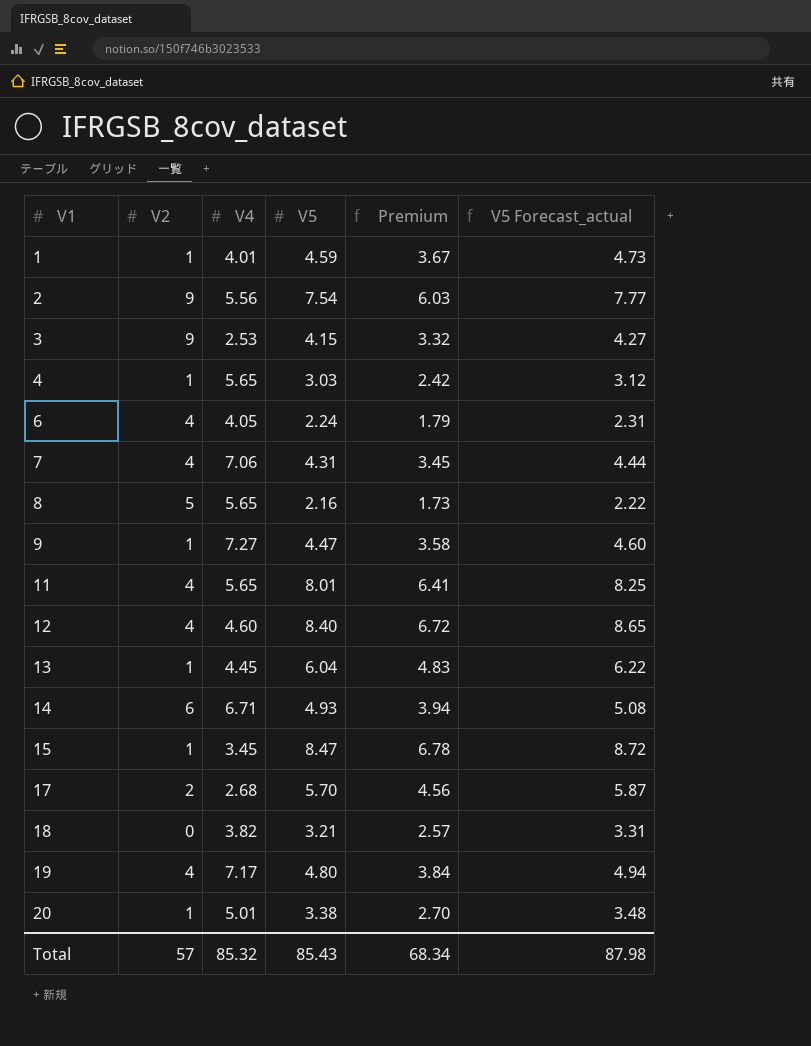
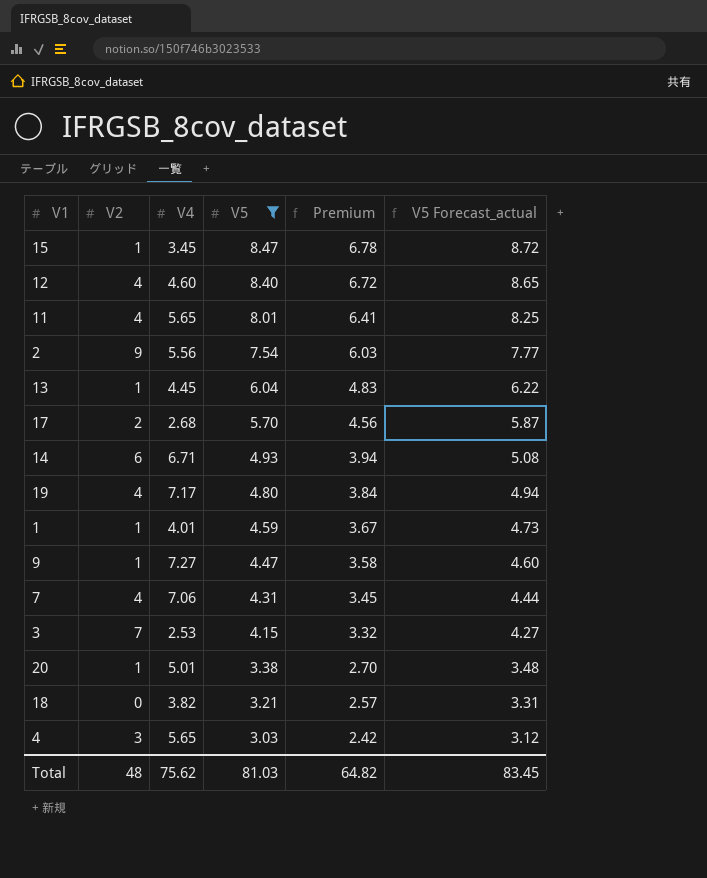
filter: none -> V5 >= 3.03
row order: V1 ascending -> V5 descending
3 | V2: 9 -> 7
4 | V2: 1 -> 3
Total | V2: 57 -> 48
Total | V4: 85.32 -> 75.62
Total | V5: 85.43 -> 81.03
Total | Premium: 68.34 -> 64.82
Total | V5 Forecast_actual: 87.98 -> 83.45

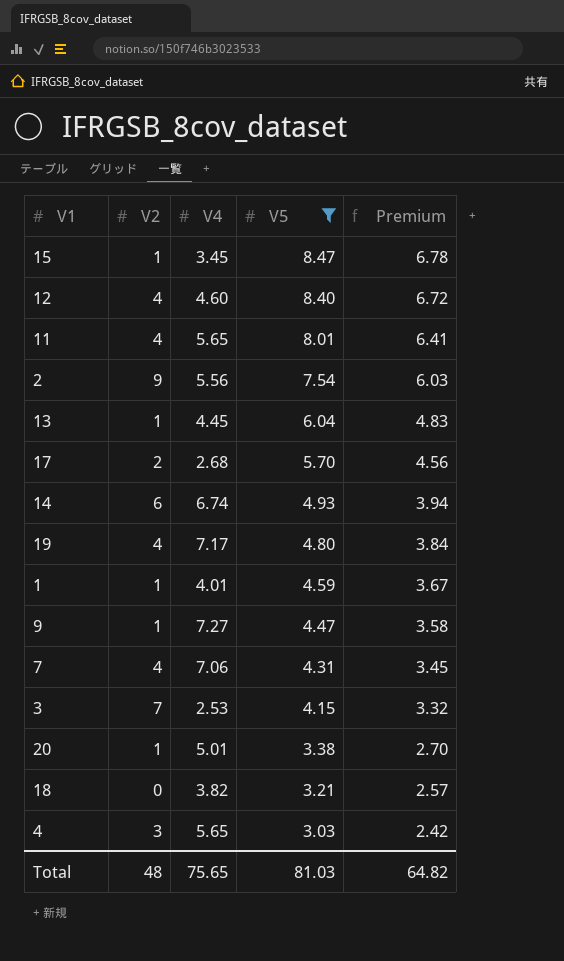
column V5 Forecast_actual | formula: [V5] * 1.03 -> none
14 | V4: 6.71 -> 6.74
Total | V4: 75.62 -> 75.65

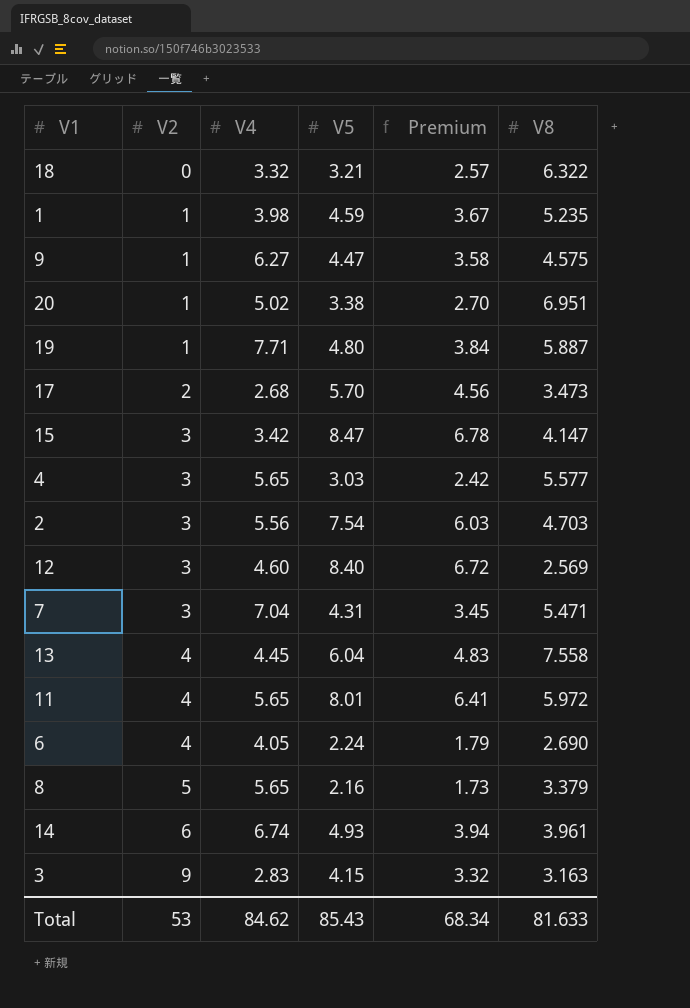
filter: V5 >= 3.03 -> none
row order: V5 descending -> V2 ascending
column V8 | position: none -> 6
18 | V4: 3.82 -> 3.32
1 | V4: 4.01 -> 3.98
9 | V4: 7.27 -> 6.27
20 | V4: 5.01 -> 5.02
19 | V2: 4 -> 1
19 | V4: 7.17 -> 7.71
15 | V2: 1 -> 3
15 | V4: 3.45 -> 3.42
2 | V2: 9 -> 3
12 | V2: 4 -> 3
7 | V2: 4 -> 3
7 | V4: 7.06 -> 7.04
13 | V2: 1 -> 4
3 | V2: 7 -> 9
3 | V4: 2.53 -> 2.83
Total | V2: 48 -> 53
Total | V4: 75.65 -> 84.62
Total | V5: 81.03 -> 85.43
Total | Premium: 64.82 -> 68.34

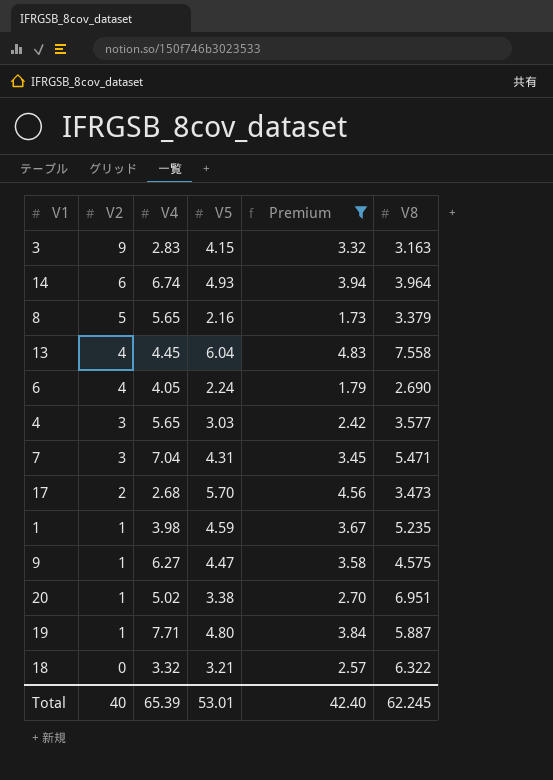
filter: none -> Premium <= 4.83
row order: V2 ascending -> V2 descending
14 | V8: 3.961 -> 3.964
4 | V8: 5.577 -> 3.577
Total | V2: 53 -> 40
Total | V4: 84.62 -> 65.39
Total | V5: 85.43 -> 53.01
Total | Premium: 68.34 -> 42.40
Total | V8: 81.633 -> 62.245

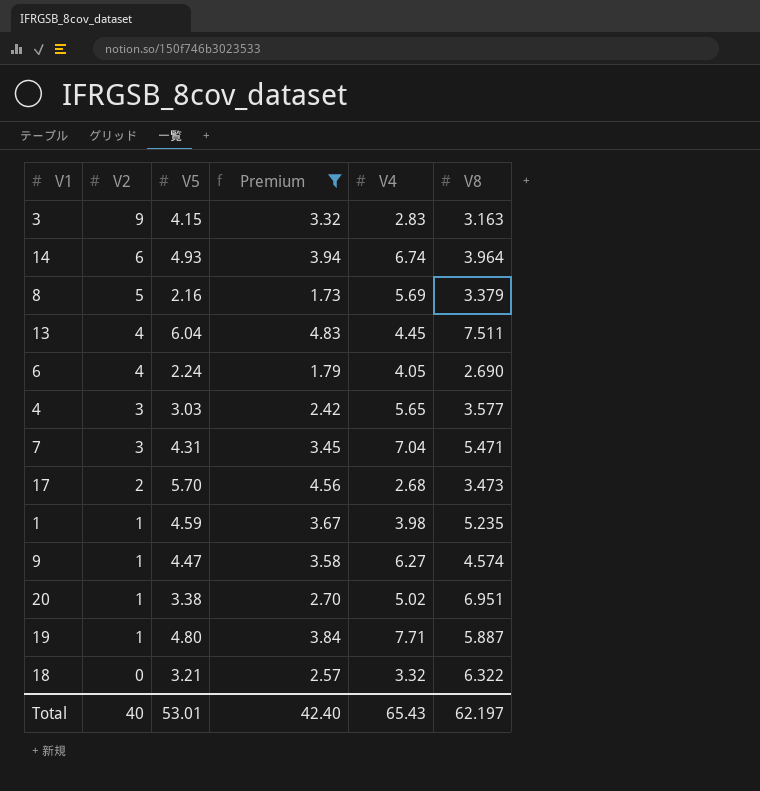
column V4 | position: 3 -> 5
8 | V4: 5.65 -> 5.69
13 | V8: 7.558 -> 7.511
9 | V8: 4.575 -> 4.574
Total | V4: 65.39 -> 65.43
Total | V8: 62.245 -> 62.197

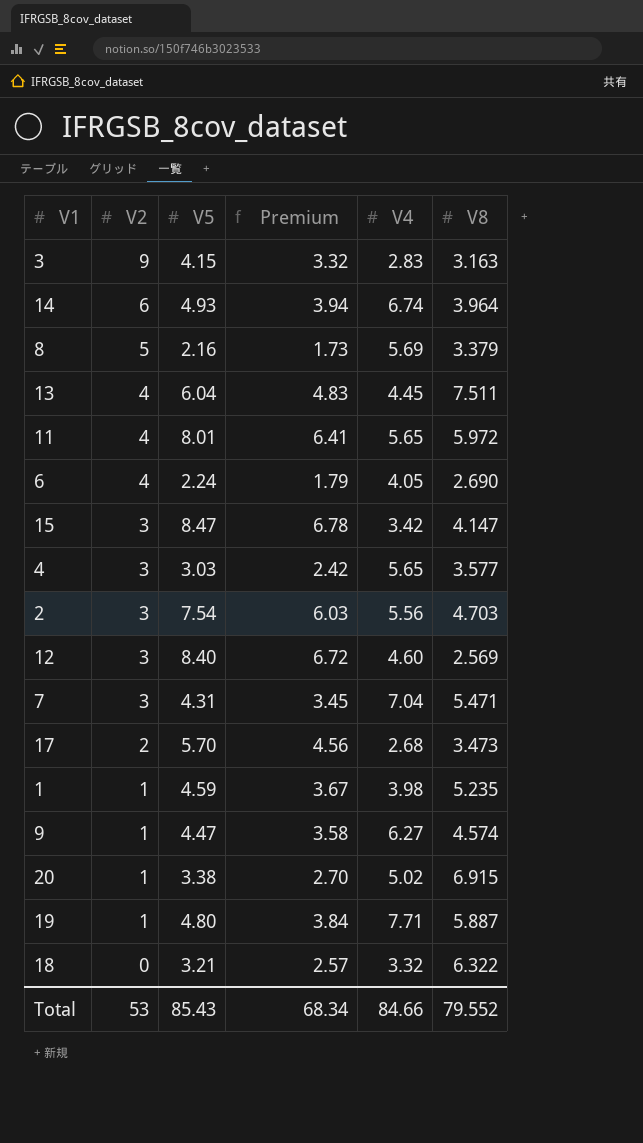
filter: Premium <= 4.83 -> none
20 | V8: 6.951 -> 6.915
Total | V2: 40 -> 53
Total | V5: 53.01 -> 85.43
Total | Premium: 42.40 -> 68.34
Total | V4: 65.43 -> 84.66
Total | V8: 62.197 -> 79.552

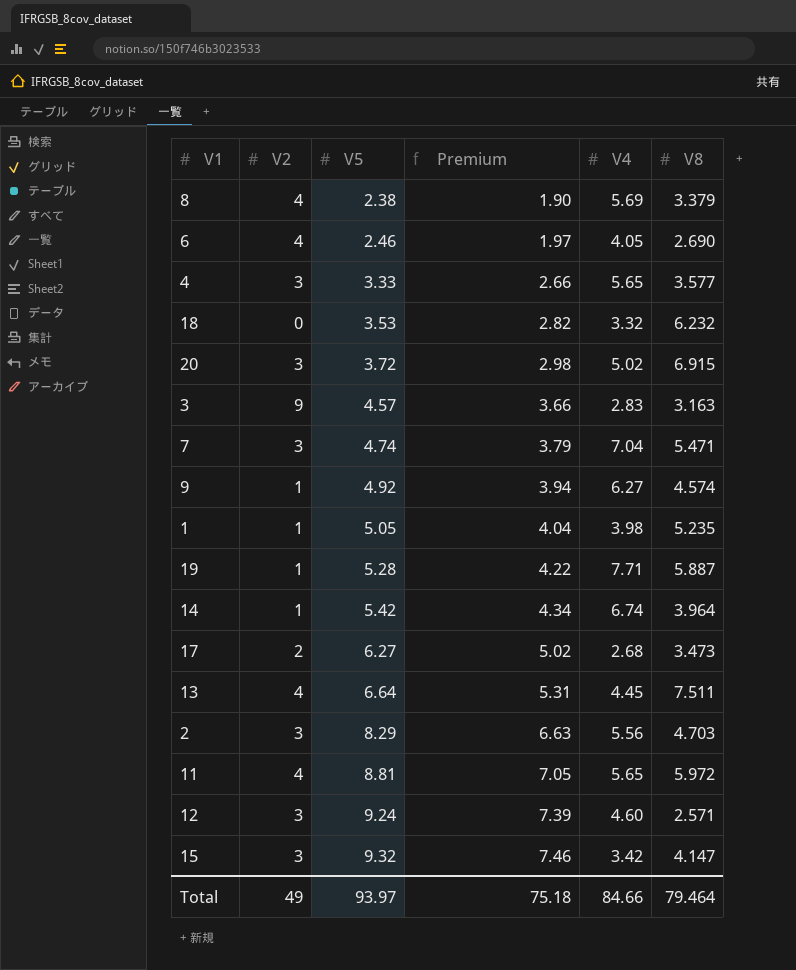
row order: V2 descending -> V5 ascending
8 | V2: 5 -> 4
8 | V5: 2.16 -> 2.38
8 | Premium: 1.73 -> 1.90
6 | V5: 2.24 -> 2.46
6 | Premium: 1.79 -> 1.97
4 | V5: 3.03 -> 3.33
4 | Premium: 2.42 -> 2.66
18 | V5: 3.21 -> 3.53
18 | Premium: 2.57 -> 2.82
18 | V8: 6.322 -> 6.232
20 | V2: 1 -> 3
20 | V5: 3.38 -> 3.72
20 | Premium: 2.70 -> 2.98
3 | V5: 4.15 -> 4.57
3 | Premium: 3.32 -> 3.66
7 | V5: 4.31 -> 4.74
7 | Premium: 3.45 -> 3.79
9 | V5: 4.47 -> 4.92
9 | Premium: 3.58 -> 3.94
1 | V5: 4.59 -> 5.05
1 | Premium: 3.67 -> 4.04
19 | V5: 4.80 -> 5.28
19 | Premium: 3.84 -> 4.22
14 | V2: 6 -> 1
14 | V5: 4.93 -> 5.42
14 | Premium: 3.94 -> 4.34
17 | V5: 5.70 -> 6.27
17 | Premium: 4.56 -> 5.02
13 | V5: 6.04 -> 6.64
13 | Premium: 4.83 -> 5.31
2 | V5: 7.54 -> 8.29
2 | Premium: 6.03 -> 6.63
11 | V5: 8.01 -> 8.81
11 | Premium: 6.41 -> 7.05
12 | V5: 8.40 -> 9.24
12 | Premium: 6.72 -> 7.39
12 | V8: 2.569 -> 2.571
15 | V5: 8.47 -> 9.32
15 | Premium: 6.78 -> 7.46
Total | V2: 53 -> 49
Total | V5: 85.43 -> 93.97
Total | Premium: 68.34 -> 75.18
Total | V8: 79.552 -> 79.464

